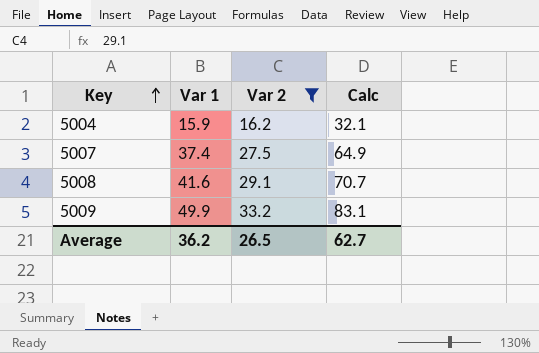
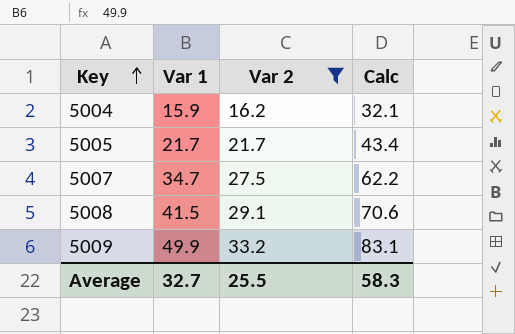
row 5005: none -> 21.7 | 21.7 | 43.4
5007 | Var 1: 37.4 -> 34.7
5007 | Calc: 64.9 -> 62.2
5008 | Var 1: 41.6 -> 41.5
5008 | Calc: 70.7 -> 70.6
Average | Var 1: 36.2 -> 32.7
Average | Var 2: 26.5 -> 25.5
Average | Calc: 62.7 -> 58.3

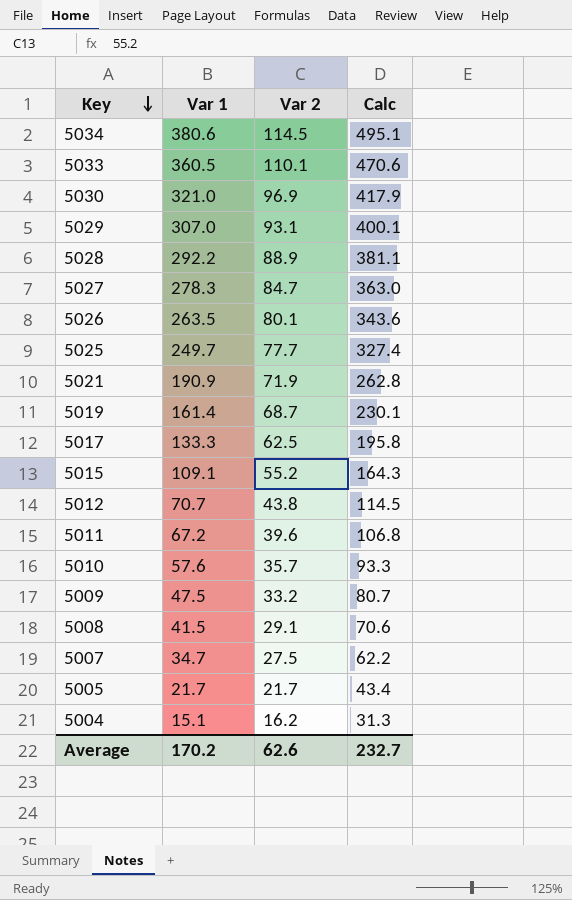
filter: Var 2 <= 33.2 -> none
row order: Key ascending -> Key descending
5009 | Var 1: 49.9 -> 47.5
5009 | Calc: 83.1 -> 80.7
5004 | Var 1: 15.9 -> 15.1
5004 | Calc: 32.1 -> 31.3
Average | Var 1: 32.7 -> 170.2
Average | Var 2: 25.5 -> 62.6
Average | Calc: 58.3 -> 232.7

